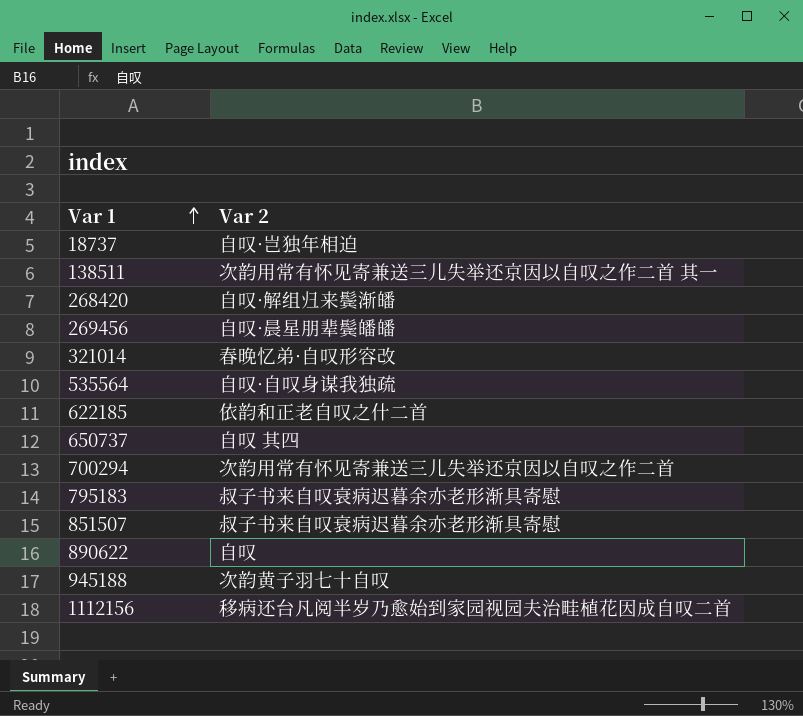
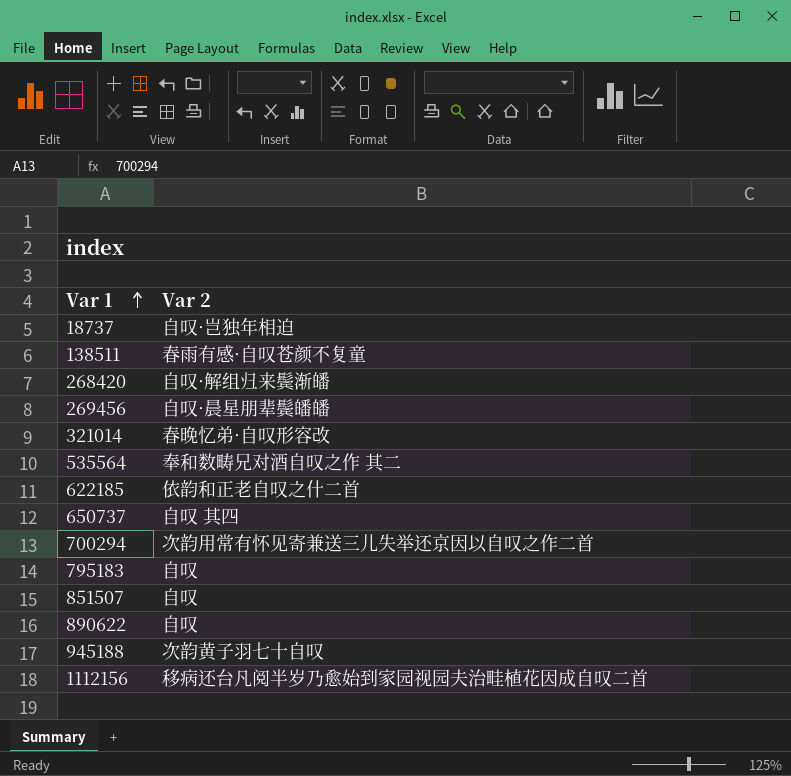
138511 | Var 2: 次韵用常有怀见寄兼送三儿失举还京因以自叹之作二首 其一 -> 春雨有感·自叹苍颜不复童
535564 | Var 2: 自叹·自叹身谋我独疏 -> 奉和数畴兄对酒自叹之作 其二
795183 | Var 2: 叔子书来自叹衰病迟暮余亦老形渐具寄慰 -> 自叹
851507 | Var 2: 叔子书来自叹衰病迟暮余亦老形渐具寄慰 -> 自叹

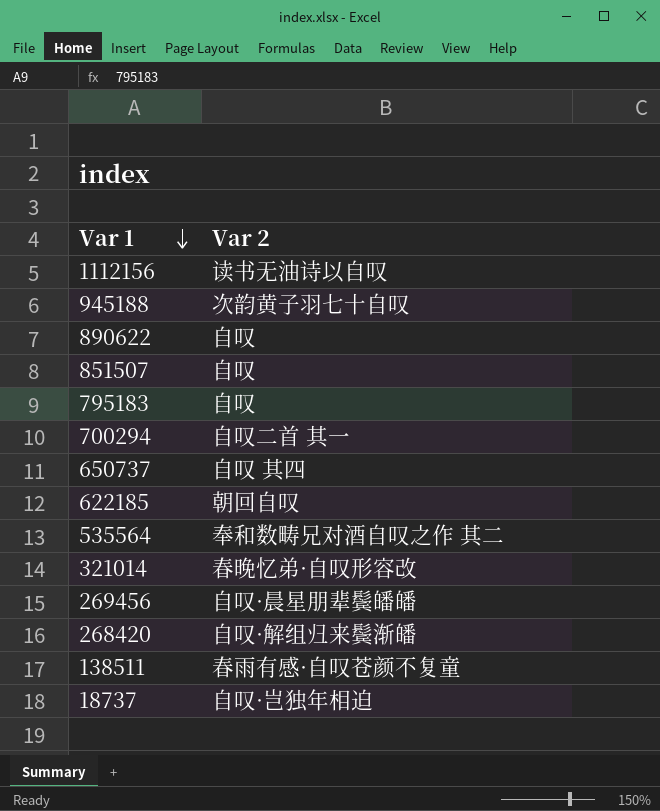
row order: Var 1 ascending -> Var 1 descending
1112156 | Var 2: 移病还台凡阅半岁乃愈始到家园视园夫治畦植花因成自叹二首 -> 读书无油诗以自叹
700294 | Var 2: 次韵用常有怀见寄兼送三儿失举还京因以自叹之作二首 -> 自叹二首 其一
622185 | Var 2: 依韵和正老自叹之什二首 -> 朝回自叹

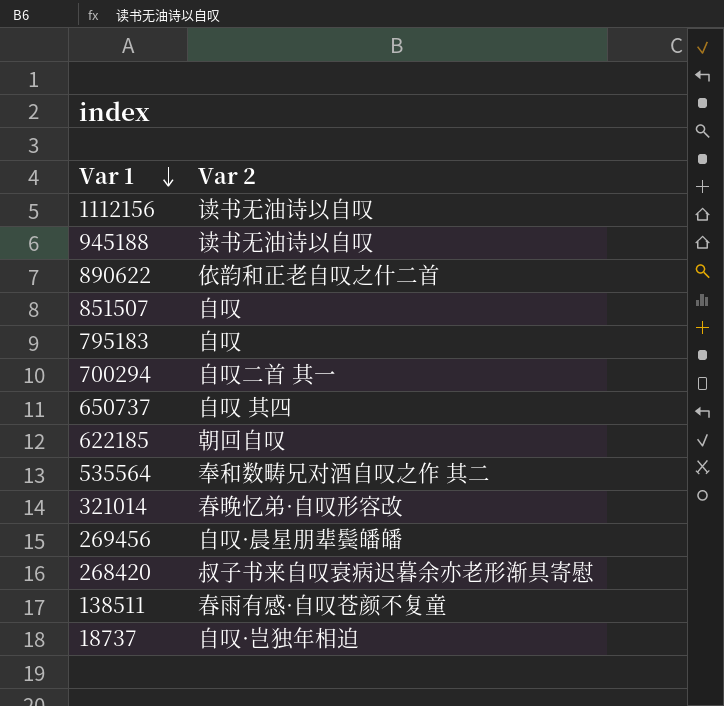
945188 | Var 2: 次韵黄子羽七十自叹 -> 读书无油诗以自叹
890622 | Var 2: 自叹 -> 依韵和正老自叹之什二首
268420 | Var 2: 自叹·解组归来鬓渐皤 -> 叔子书来自叹衰病迟暮余亦老形渐具寄慰

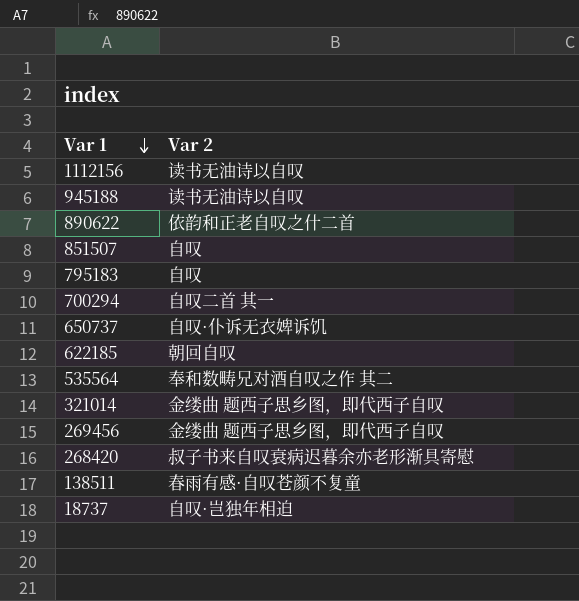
650737 | Var 2: 自叹 其四 -> 自叹·仆诉无衣婢诉饥
321014 | Var 2: 春晚忆弟·自叹形容改 -> 金缕曲 题西子思乡图，即代西子自叹
269456 | Var 2: 自叹·晨星朋辈鬓皤皤 -> 金缕曲 题西子思乡图，即代西子自叹

